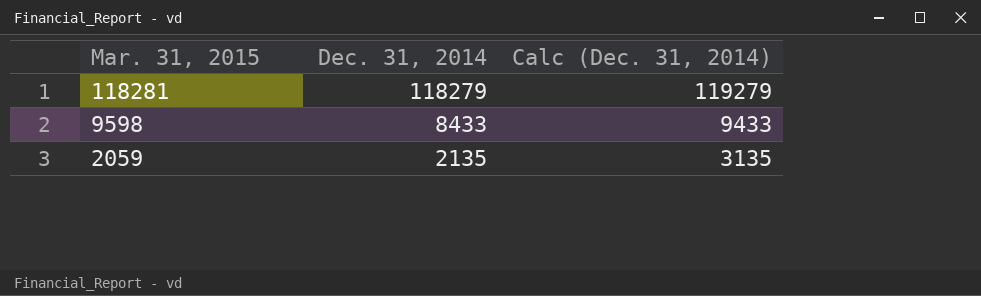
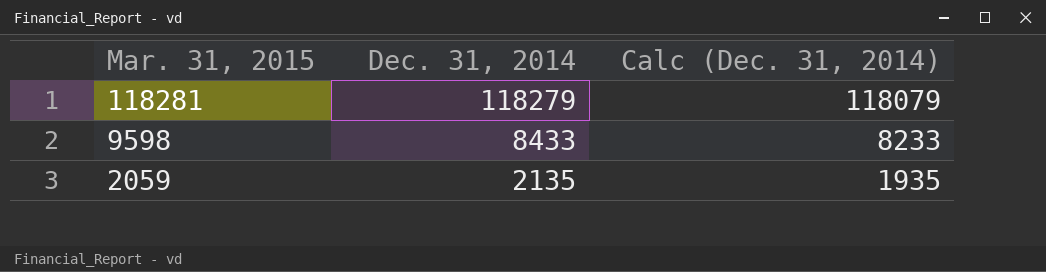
column Calc (Dec. 31, 2014) | formula: [Dec. 31, 2014] + 1000 -> [Dec. 31, 2014] - 200

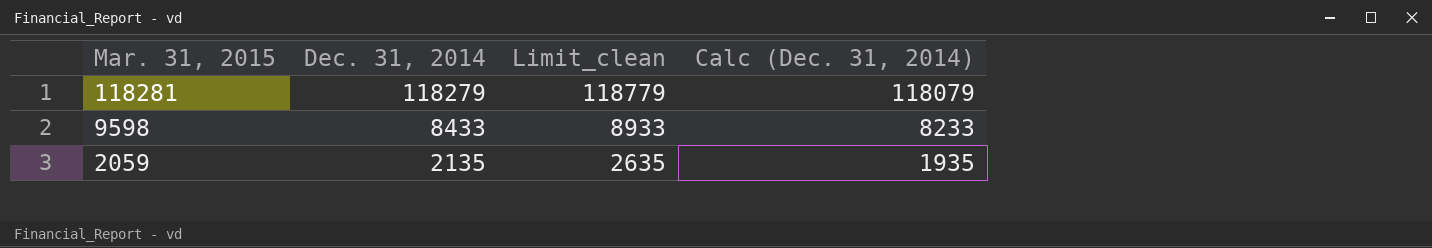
column Limit_clean | formula: none -> [Dec. 31, 2014] + 500

